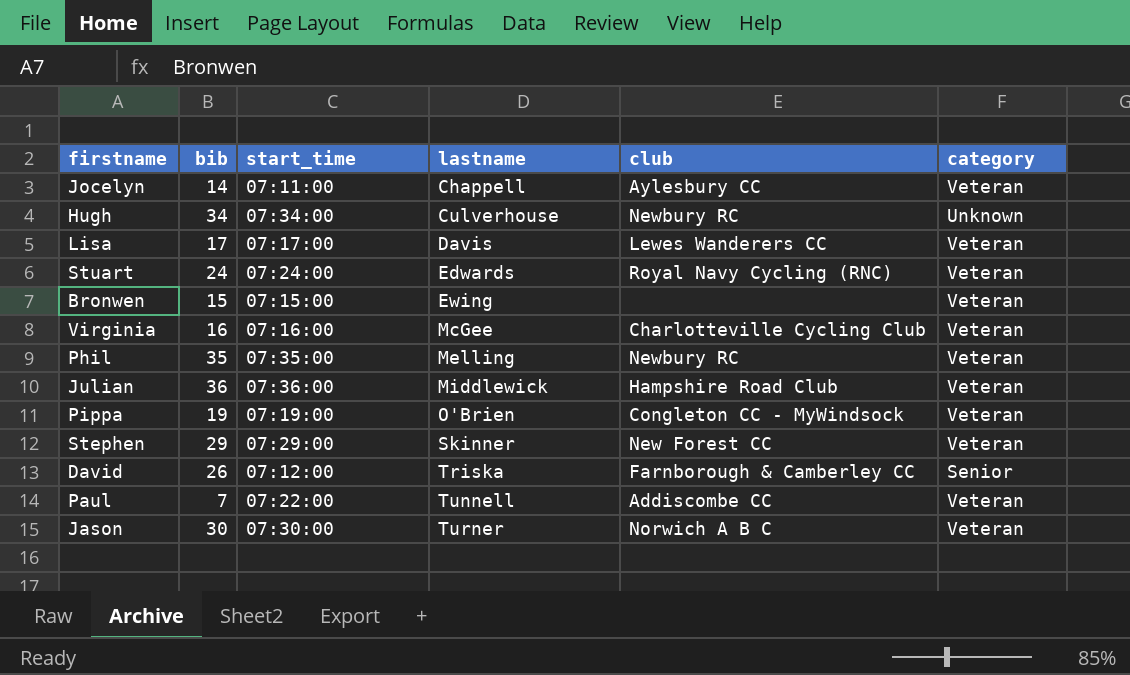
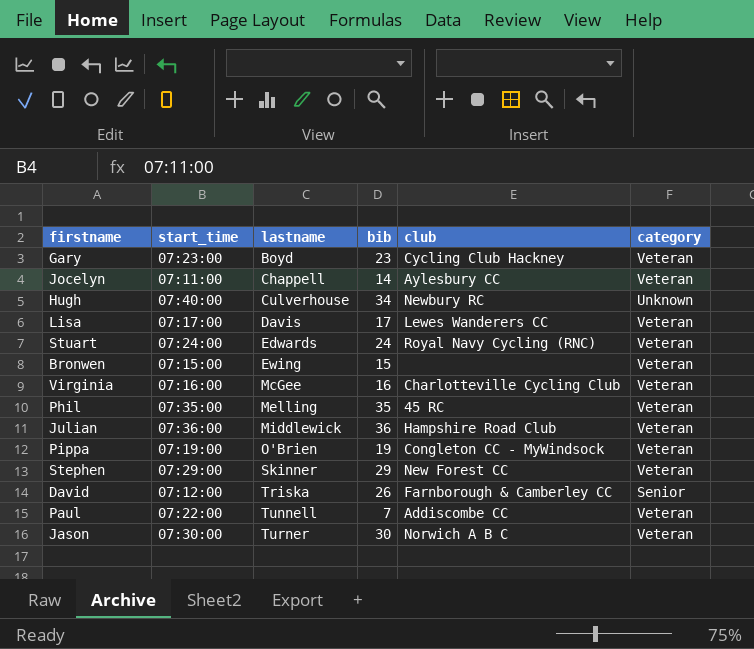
column bib | position: 2 -> 4
row Gary: none -> 07:23:00 | Boyd | 23 | Cycling Club Hackney | Veteran
Hugh | start_time: 07:34:00 -> 07:40:00
Phil | club: Newbury RC -> 45 RC

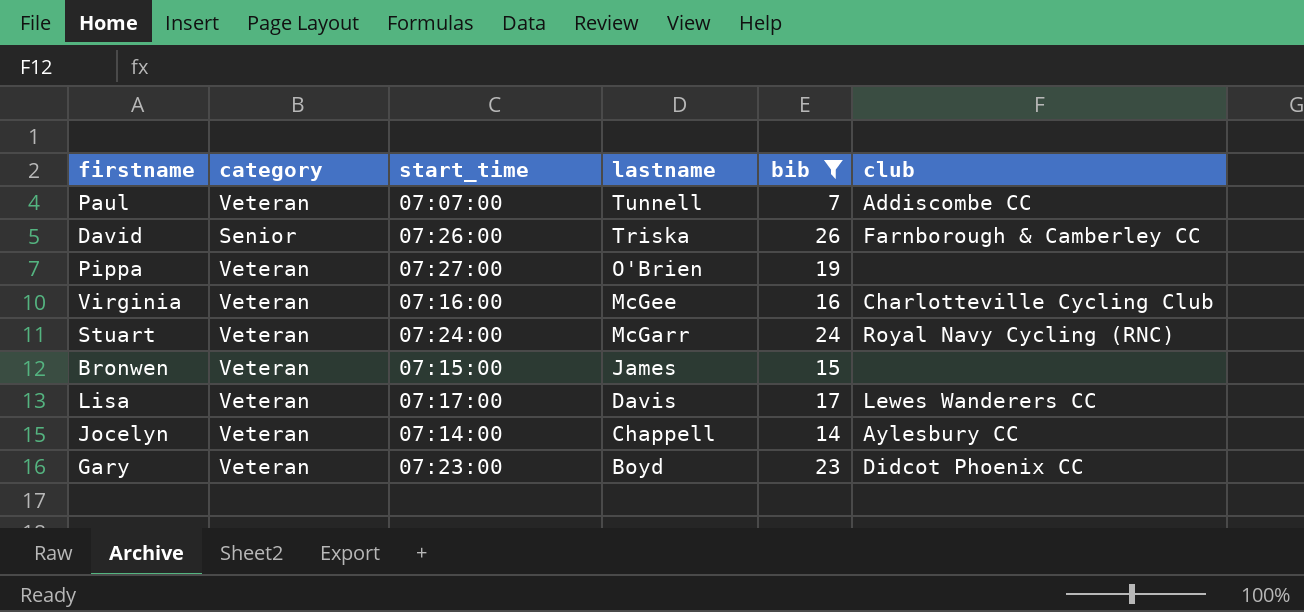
filter: none -> bib <= 26
row order: lastname ascending -> lastname descending
column category | position: 6 -> 2
Paul | start_time: 07:22:00 -> 07:07:00
David | start_time: 07:12:00 -> 07:26:00
Pippa | start_time: 07:19:00 -> 07:27:00
Pippa | club: Congleton CC - MyWindsock -> none
Stuart | lastname: Edwards -> McGarr
Bronwen | lastname: Ewing -> James
Jocelyn | start_time: 07:11:00 -> 07:14:00
Gary | club: Cycling Club Hackney -> Didcot Phoenix CC

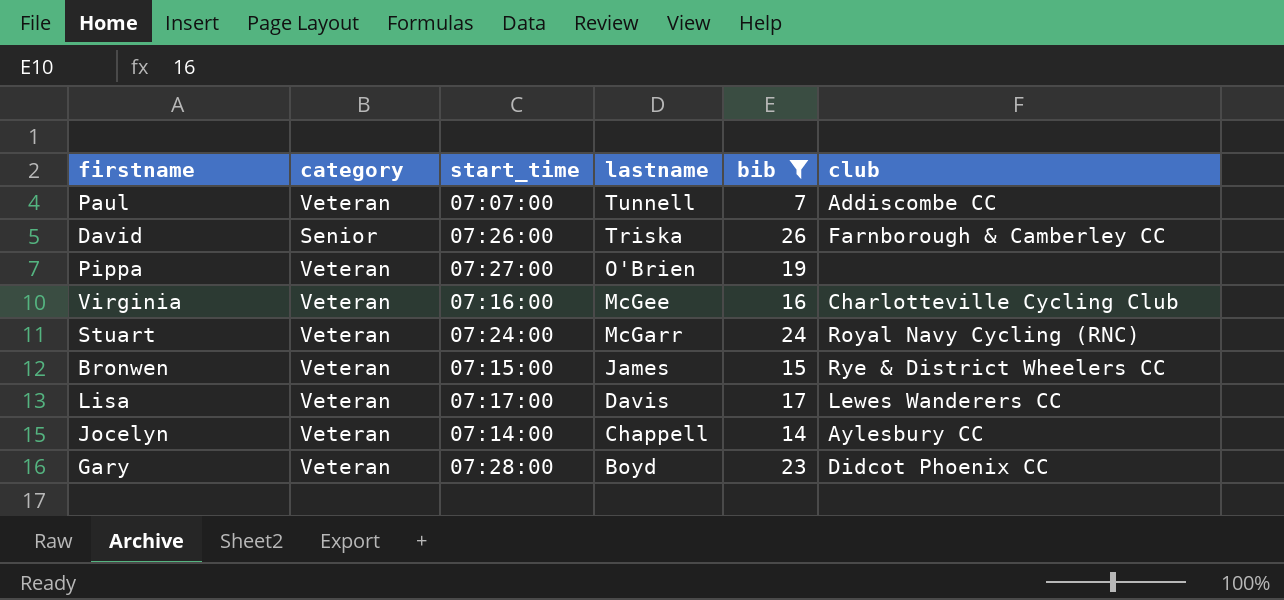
Bronwen | club: none -> Rye & District Wheelers CC
Gary | start_time: 07:23:00 -> 07:28:00

